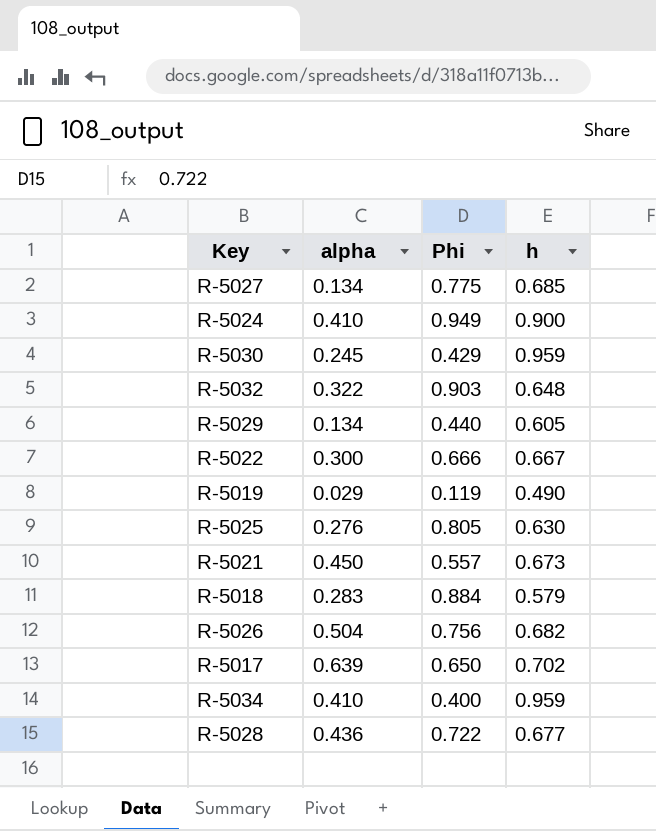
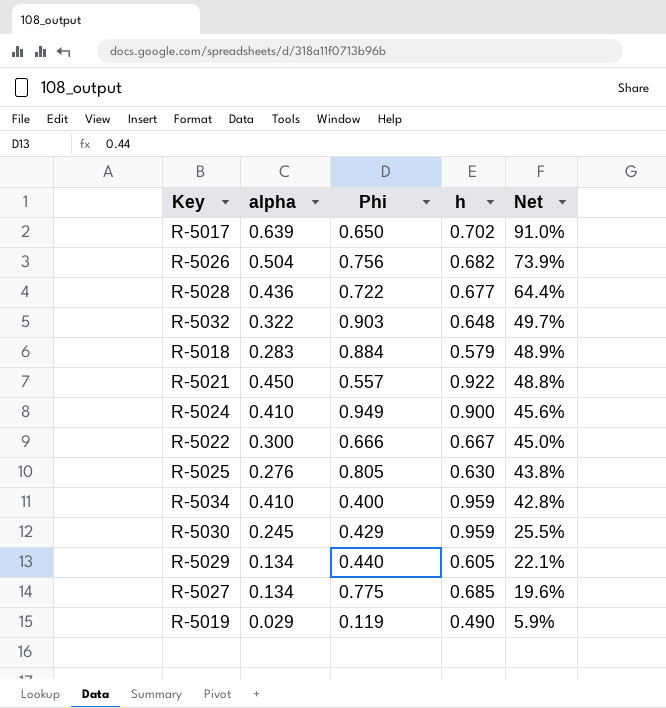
row order: none -> Net descending
column Net | formula: none -> [alpha] / [h]
R-5021 | h: 0.673 -> 0.922

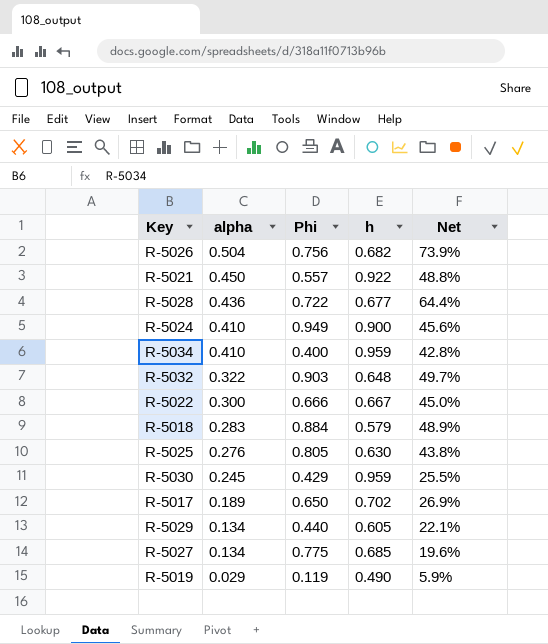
row order: Net descending -> alpha descending
R-5017 | alpha: 0.639 -> 0.189
R-5017 | Net: 91.0% -> 26.9%

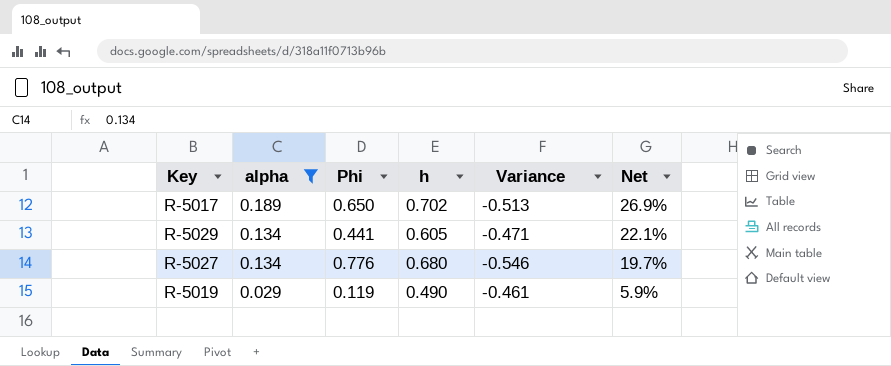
filter: none -> alpha <= 0.189
column Variance | formula: none -> [alpha] - [h]
R-5029 | Phi: 0.440 -> 0.441
R-5027 | Phi: 0.775 -> 0.776
R-5027 | h: 0.685 -> 0.680
R-5027 | Net: 19.6% -> 19.7%

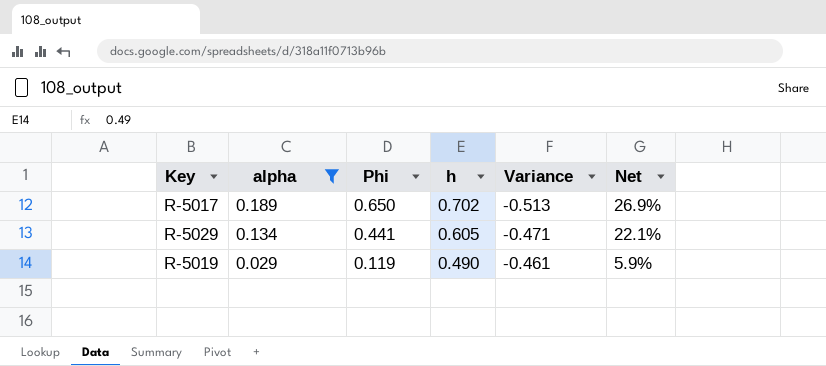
row R-5027: 0.134 | 0.776 | 0.680 | -0.546 | 19.7% -> none

